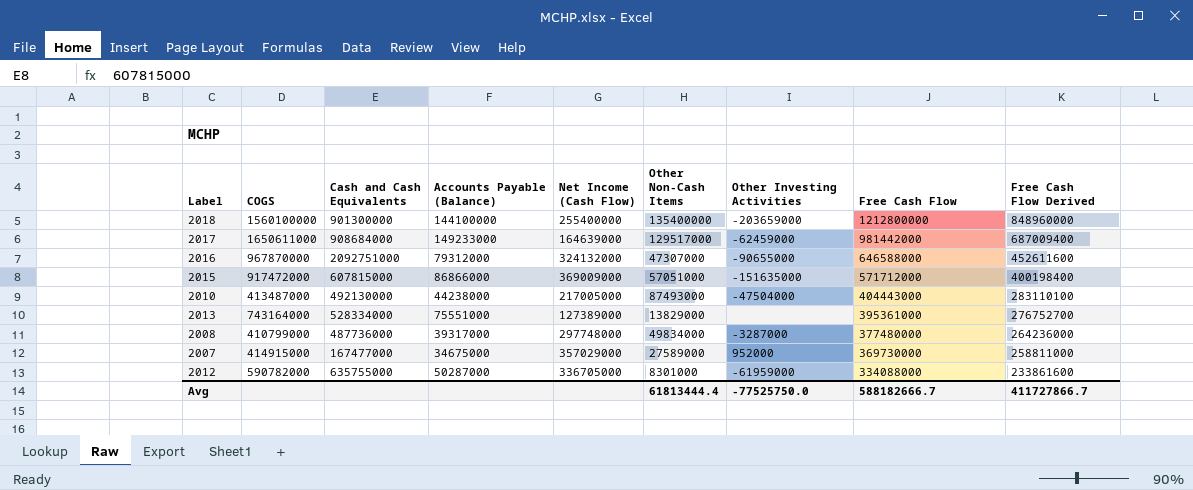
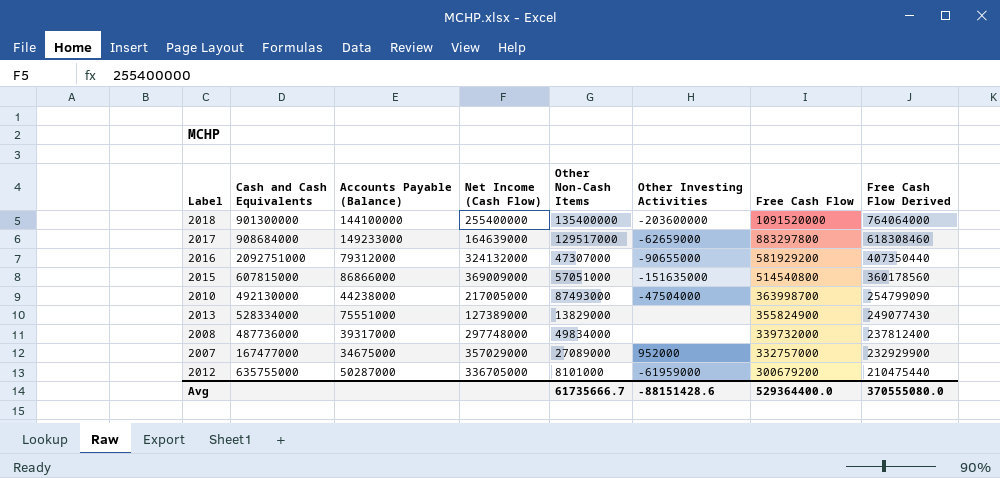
column COGS | position: 2 -> none
2018 | Other Investing Activities: -203659000 -> -203600000
2018 | Free Cash Flow: 1212800000 -> 1091520000
2018 | Free Cash Flow Derived: 848960000 -> 764064000
2017 | Other Investing Activities: -62459000 -> -62659000
2017 | Free Cash Flow: 981442000 -> 883297800
2017 | Free Cash Flow Derived: 687009400 -> 618308460
2016 | Free Cash Flow: 646588000 -> 581929200
2016 | Free Cash Flow Derived: 452611600 -> 407350440
2015 | Free Cash Flow: 571712000 -> 514540800
2015 | Free Cash Flow Derived: 400198400 -> 360178560
2010 | Free Cash Flow: 404443000 -> 363998700
2010 | Free Cash Flow Derived: 283110100 -> 254799090
2013 | Free Cash Flow: 395361000 -> 355824900
2013 | Free Cash Flow Derived: 276752700 -> 249077430
2008 | Other Investing Activities: -3287000 -> none
2008 | Free Cash Flow: 377480000 -> 339732000
2008 | Free Cash Flow Derived: 264236000 -> 237812400
2007 | Other Non-Cash Items: 27589000 -> 27089000
2007 | Free Cash Flow: 369730000 -> 332757000
2007 | Free Cash Flow Derived: 258811000 -> 232929900
2012 | Other Non-Cash Items: 8301000 -> 8101000
2012 | Free Cash Flow: 334088000 -> 300679200
2012 | Free Cash Flow Derived: 233861600 -> 210475440
Avg | Other Non-Cash Items: 61813444.4 -> 61735666.7
Avg | Other Investing Activities: -77525750.0 -> -88151428.6
Avg | Free Cash Flow: 588182666.7 -> 529364400.0
Avg | Free Cash Flow Derived: 411727866.7 -> 370555080.0

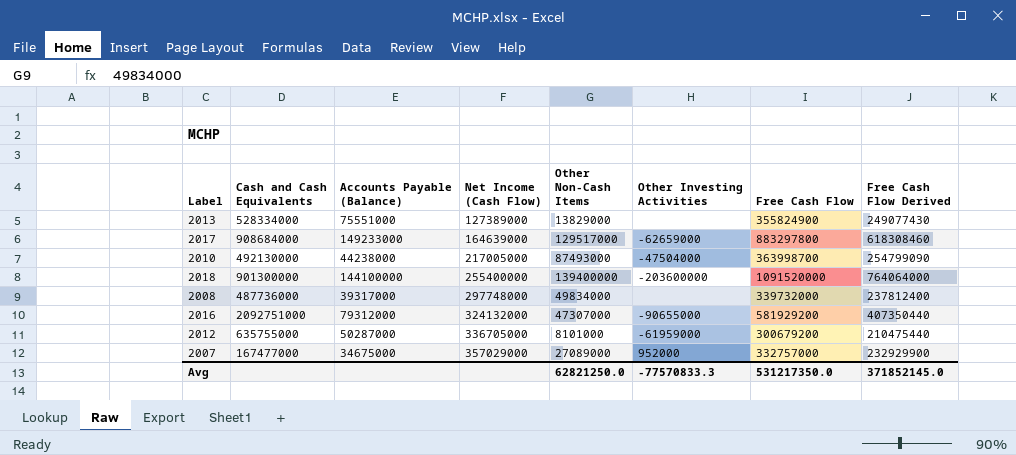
row order: Free Cash Flow descending -> Net Income (Cash Flow) ascending
row 2015: 607815000 | 86866000 | 369009000 | 57051000 | -151635000 | 514540800 | 360178560 -> none
2018 | Other Non-Cash Items: 135400000 -> 139400000
Avg | Other Non-Cash Items: 61735666.7 -> 62821250.0
Avg | Other Investing Activities: -88151428.6 -> -77570833.3
Avg | Free Cash Flow: 529364400.0 -> 531217350.0
Avg | Free Cash Flow Derived: 370555080.0 -> 371852145.0

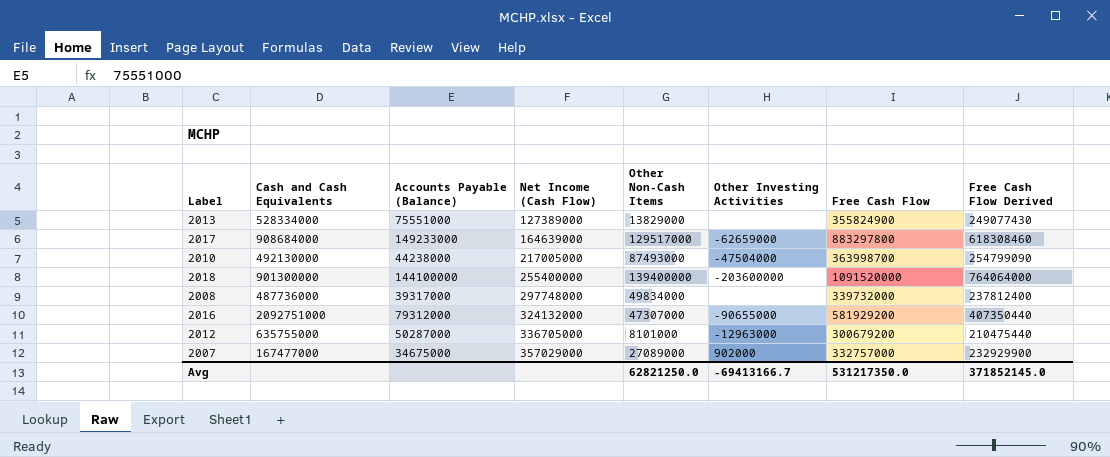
2012 | Other Investing Activities: -61959000 -> -12963000
2007 | Other Investing Activities: 952000 -> 902000
Avg | Other Investing Activities: -77570833.3 -> -69413166.7

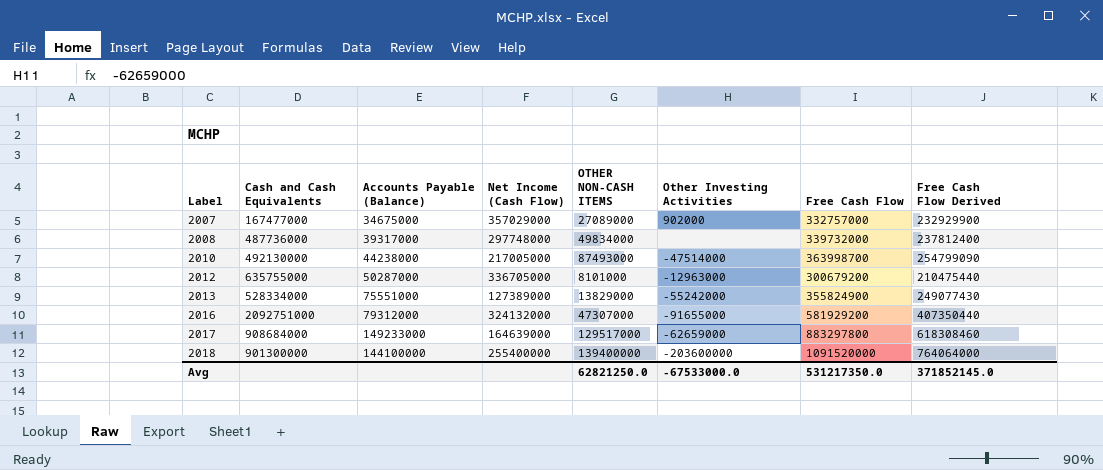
row order: Net Income (Cash Flow) ascending -> Label ascending
column name: Other Non-Cash Items -> OTHER NON-CASH ITEMS
2010 | Other Investing Activities: -47504000 -> -47514000
2013 | Other Investing Activities: none -> -55242000
2016 | Other Investing Activities: -90655000 -> -91655000
Avg | Other Investing Activities: -69413166.7 -> -67533000.0

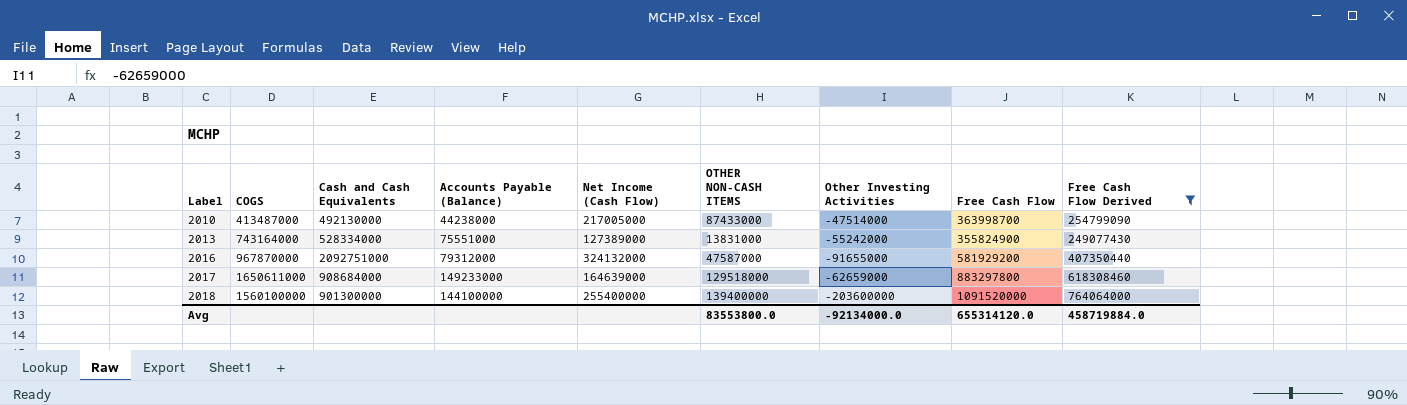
filter: none -> Free Cash Flow Derived >= 249077430
column COGS | position: none -> 2
2010 | OTHER NON-CASH ITEMS: 87493000 -> 87433000
2013 | OTHER NON-CASH ITEMS: 13829000 -> 13831000
2016 | OTHER NON-CASH ITEMS: 47307000 -> 47587000
2017 | OTHER NON-CASH ITEMS: 129517000 -> 129518000
Avg | OTHER NON-CASH ITEMS: 62821250.0 -> 83553800.0
Avg | Other Investing Activities: -67533000.0 -> -92134000.0
Avg | Free Cash Flow: 531217350.0 -> 655314120.0
Avg | Free Cash Flow Derived: 371852145.0 -> 458719884.0

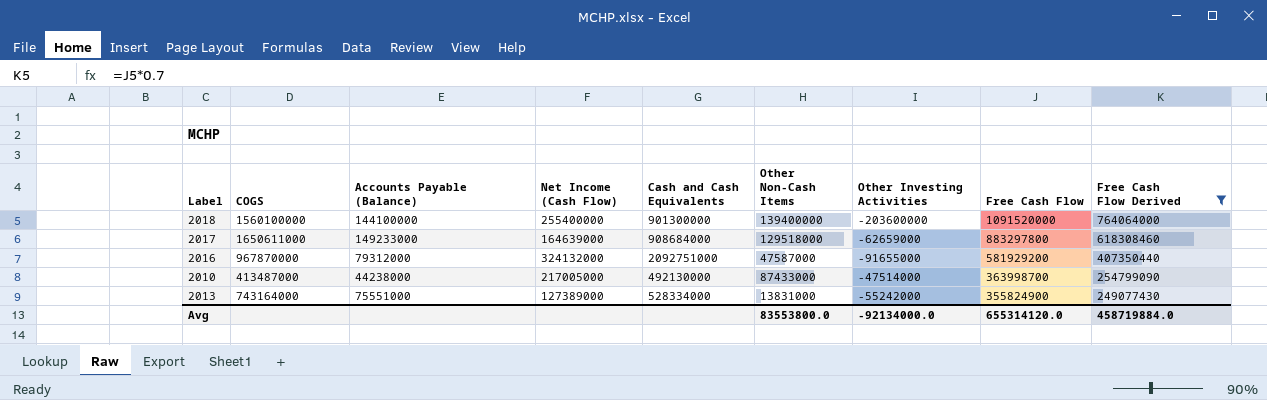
row order: Label ascending -> Free Cash Flow descending
column Cash and Cash Equivalents | position: 3 -> 5
column name: OTHER NON-CASH ITEMS -> Other Non-Cash Items

